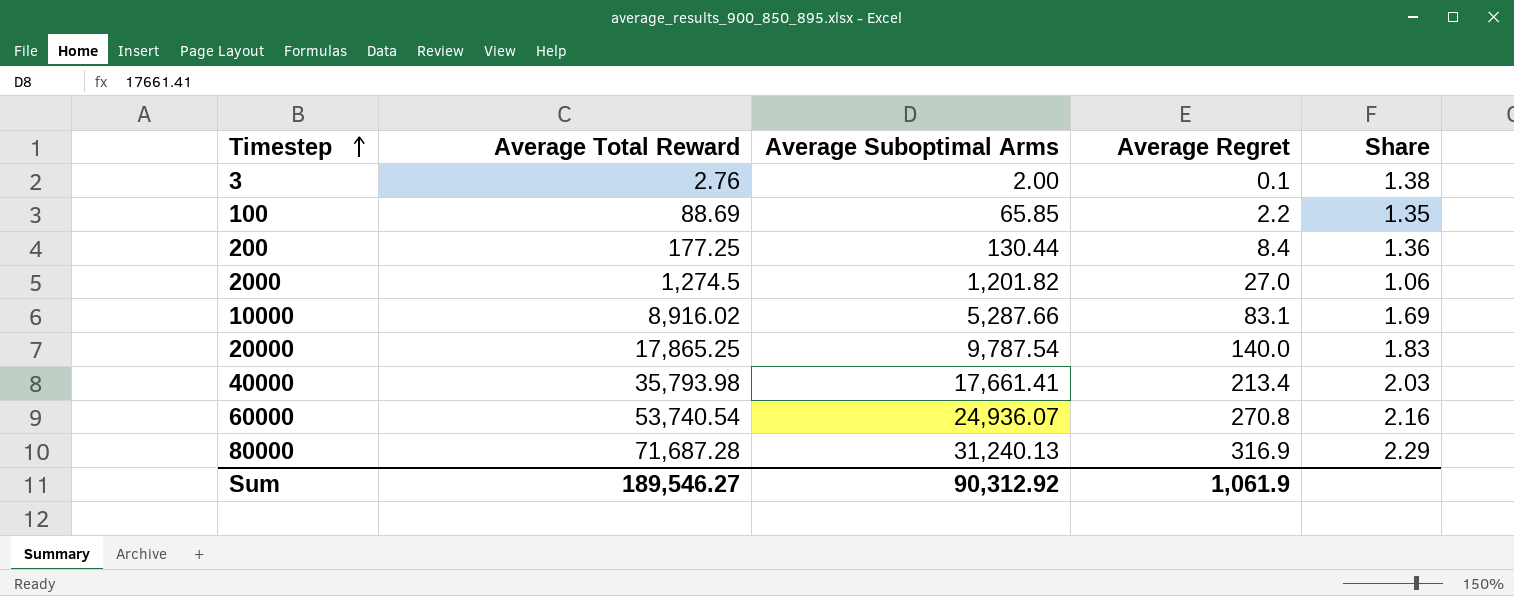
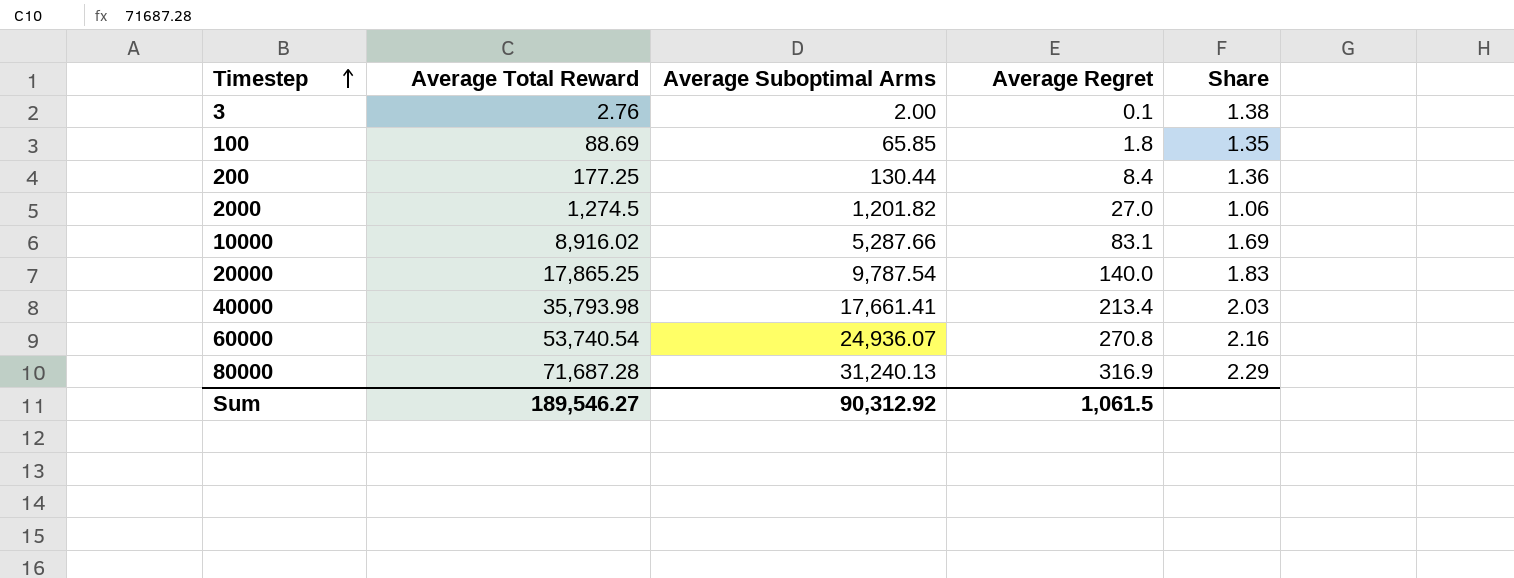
100 | Average Regret: 2.2 -> 1.8
Sum | Average Regret: 1,061.9 -> 1,061.5

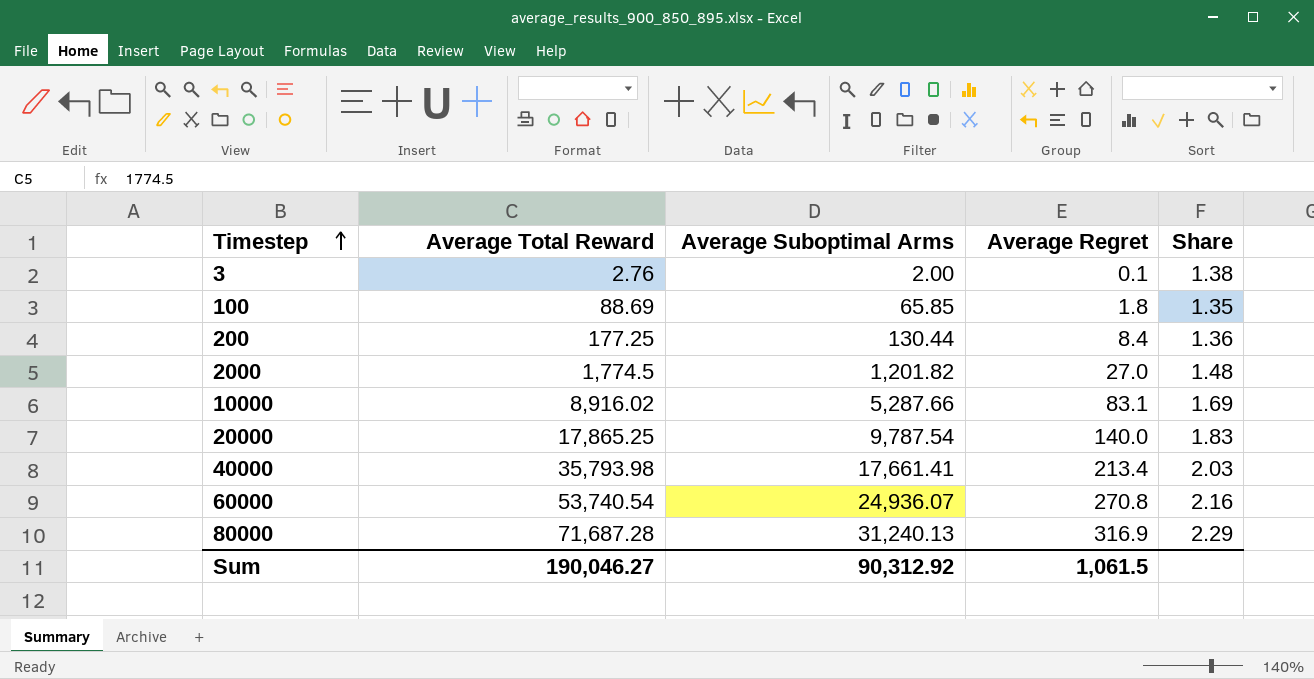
2000 | Average Total Reward: 1,274.5 -> 1,774.5
2000 | Share: 1.06 -> 1.48
Sum | Average Total Reward: 189,546.27 -> 190,046.27

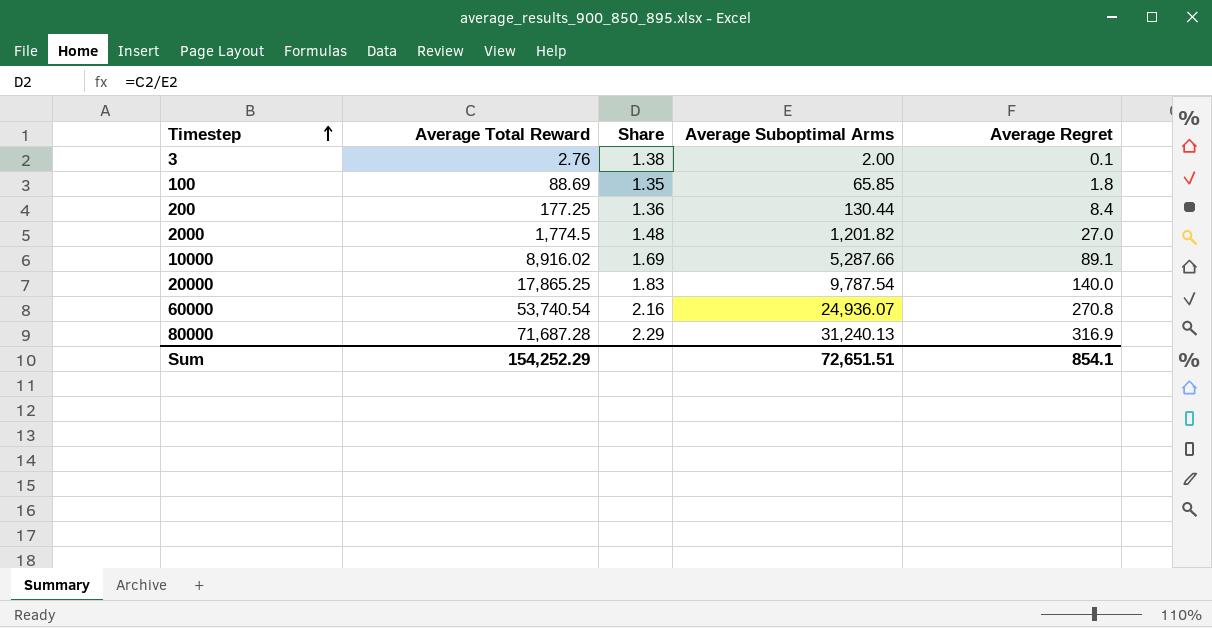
column Share | position: 5 -> 3
row 40000: 35,793.98 | 17,661.41 | 213.4 | 2.03 -> none
10000 | Average Regret: 83.1 -> 89.1
Sum | Average Total Reward: 190,046.27 -> 154,252.29
Sum | Average Suboptimal Arms: 90,312.92 -> 72,651.51
Sum | Average Regret: 1,061.5 -> 854.1

